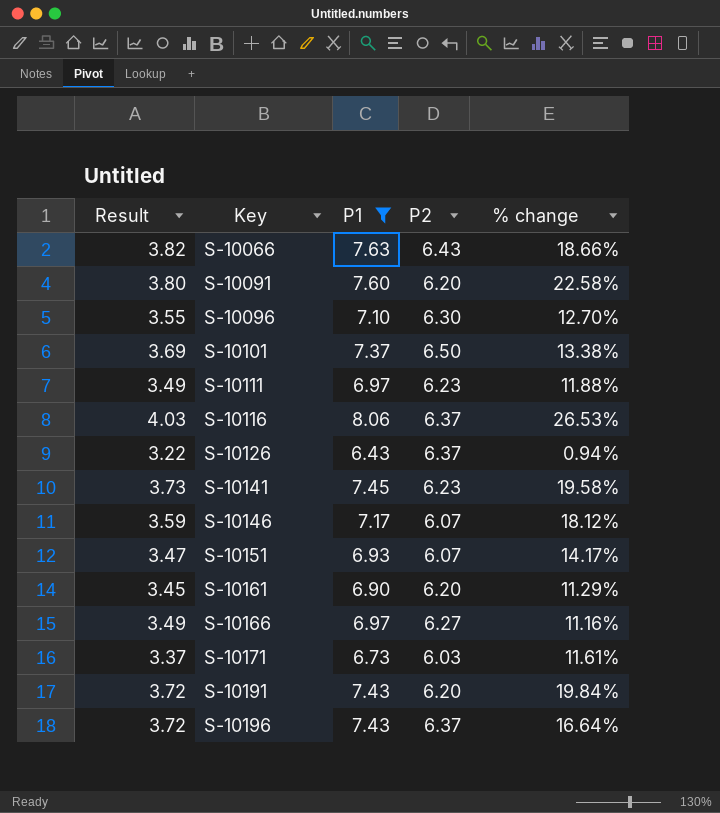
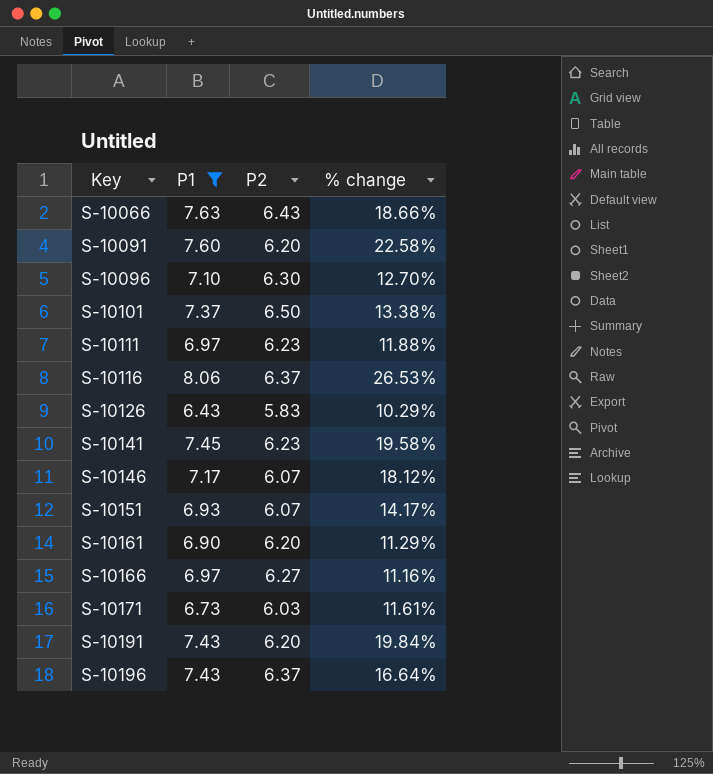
column Result | formula: [P1] * 0.5 -> none
S-10126 | P2: 6.37 -> 5.83
S-10126 | % change: 0.94% -> 10.29%

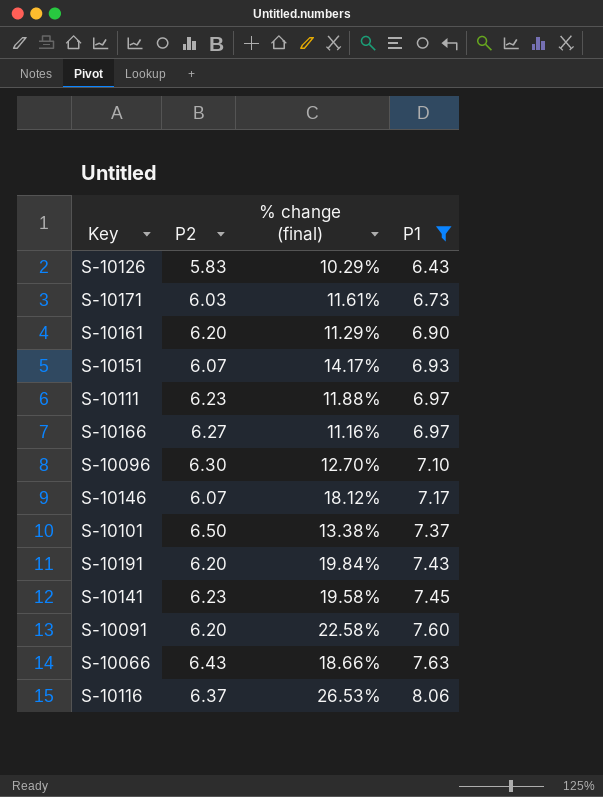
row order: Key ascending -> P1 ascending
column name: % change -> % change (final)
column P1 | position: 2 -> 4
row S-10196: 7.43 | 6.37 | 16.64% -> none

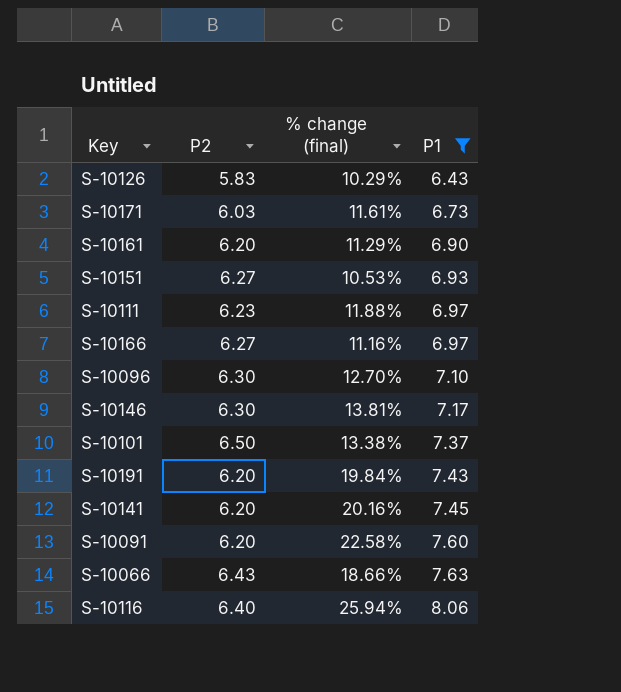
S-10151 | P2: 6.07 -> 6.27
S-10151 | % change (final): 14.17% -> 10.53%
S-10146 | P2: 6.07 -> 6.30
S-10146 | % change (final): 18.12% -> 13.81%
S-10141 | P2: 6.23 -> 6.20
S-10141 | % change (final): 19.58% -> 20.16%
S-10116 | P2: 6.37 -> 6.40
S-10116 | % change (final): 26.53% -> 25.94%

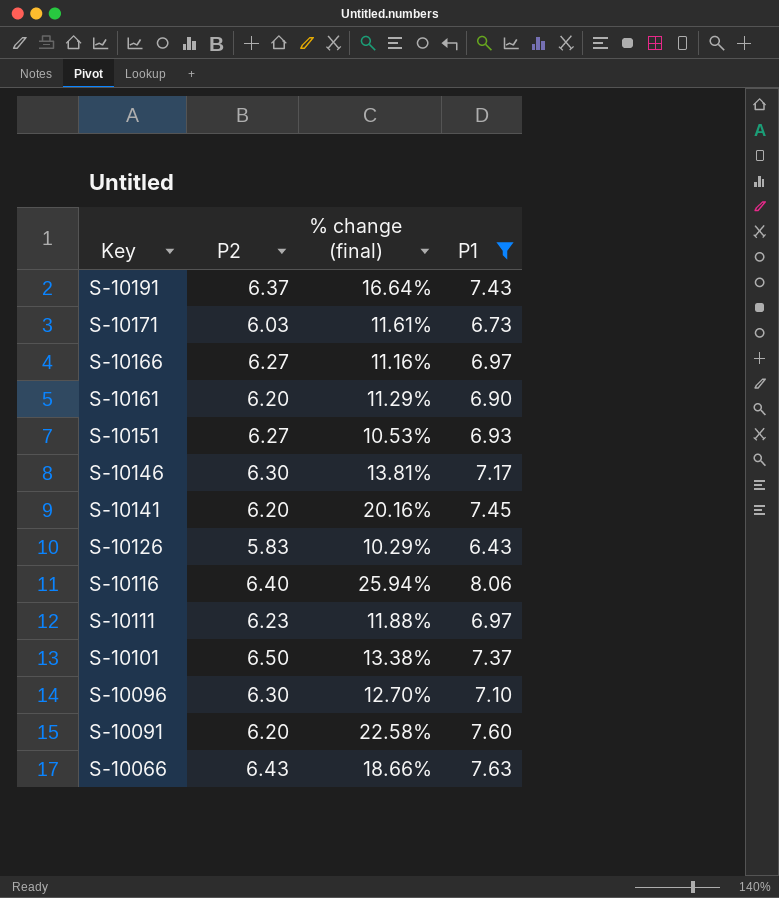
row order: P1 ascending -> Key descending
S-10191 | P2: 6.20 -> 6.37
S-10191 | % change (final): 19.84% -> 16.64%

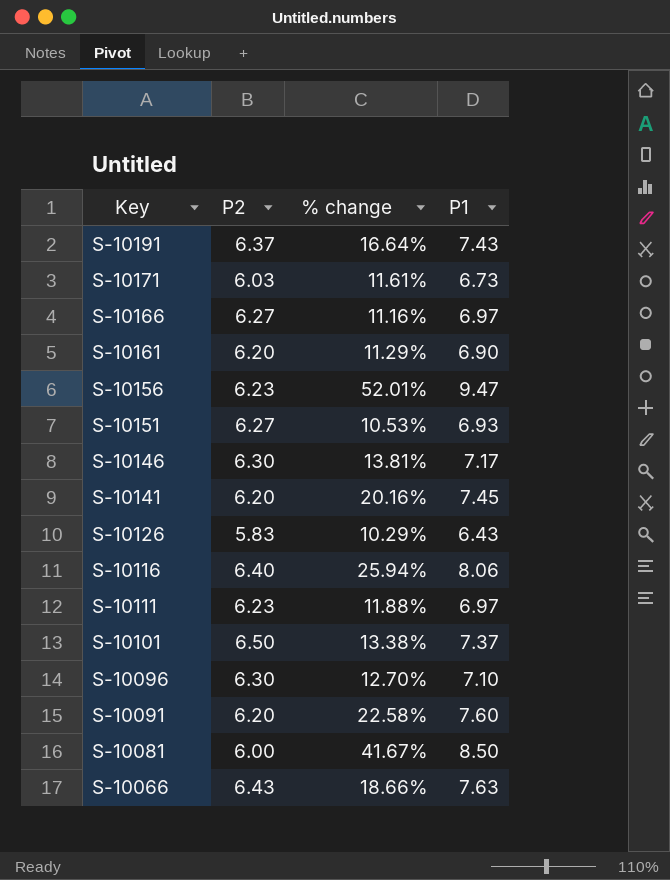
filter: P1 <= 8.06 -> none
column name: % change (final) -> % change

